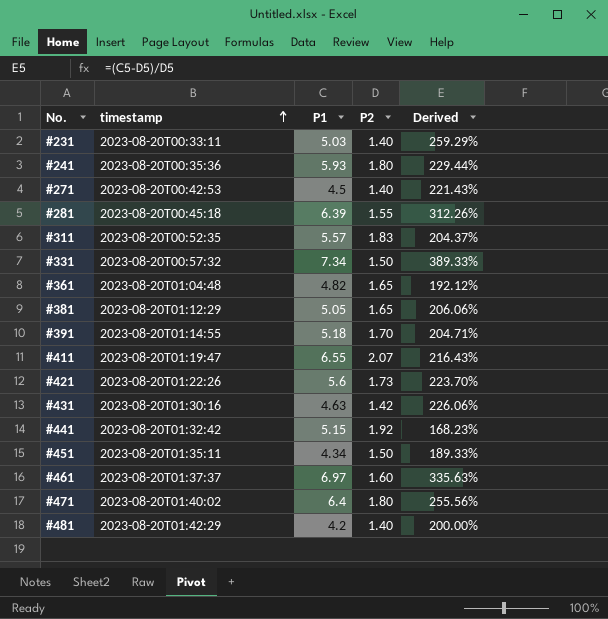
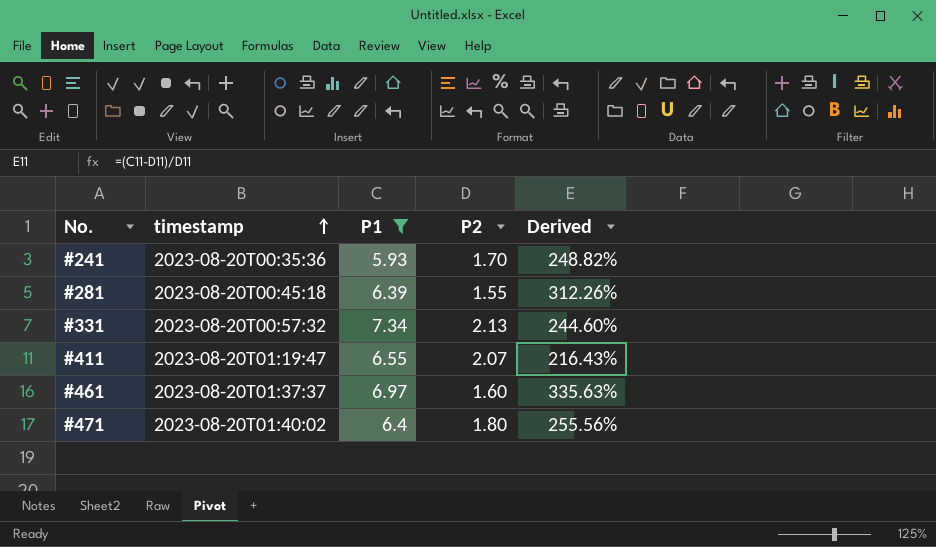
filter: none -> P1 >= 5.93
#241 | P2: 1.80 -> 1.70
#241 | Derived: 229.44% -> 248.82%
#331 | P2: 1.50 -> 2.13
#331 | Derived: 389.33% -> 244.60%

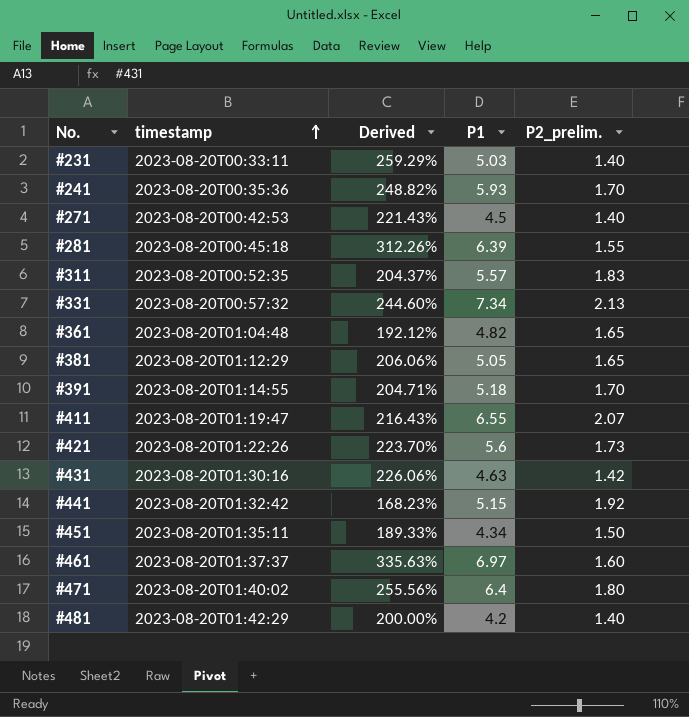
filter: P1 >= 5.93 -> none
column Derived | position: 5 -> 3
column name: P2 -> P2_prelim.

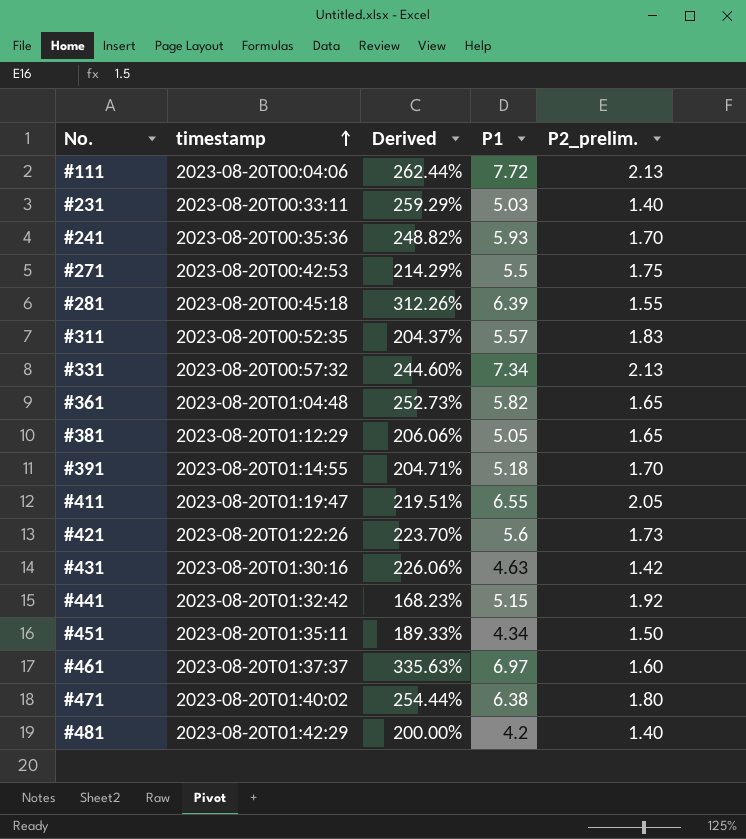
row #111: none -> 2023-08-20T00:04:06 | 262.44% | 7.72 | 2.13
#271 | Derived: 221.43% -> 214.29%
#271 | P1: 4.5 -> 5.5
#271 | P2_prelim.: 1.40 -> 1.75
#361 | Derived: 192.12% -> 252.73%
#361 | P1: 4.82 -> 5.82
#411 | Derived: 216.43% -> 219.51%
#411 | P2_prelim.: 2.07 -> 2.05
#471 | Derived: 255.56% -> 254.44%
#471 | P1: 6.4 -> 6.38

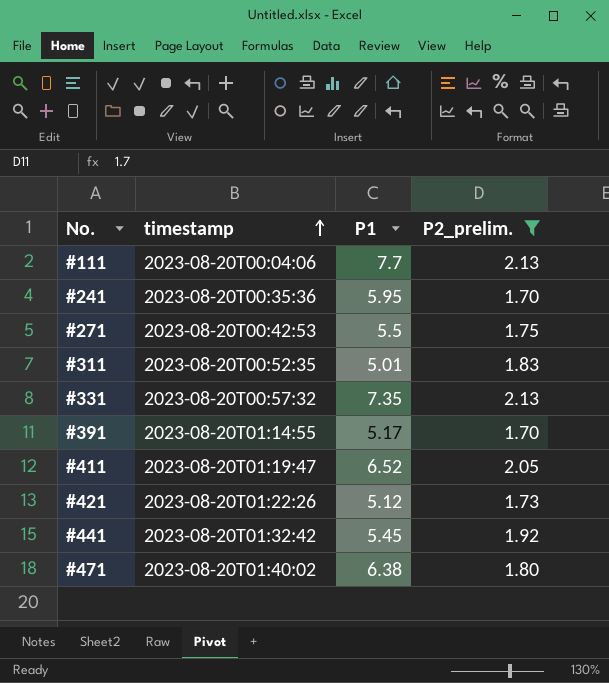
filter: none -> P2_prelim. >= 1.70
column Derived | formula: ([P1] - [P2_prelim.]) / [P2_prelim.] -> none
#111 | P1: 7.72 -> 7.7
#241 | P1: 5.93 -> 5.95
#311 | P1: 5.57 -> 5.01
#331 | P1: 7.34 -> 7.35
#391 | P1: 5.18 -> 5.17
#411 | P1: 6.55 -> 6.52
#421 | P1: 5.6 -> 5.12
#441 | P1: 5.15 -> 5.45

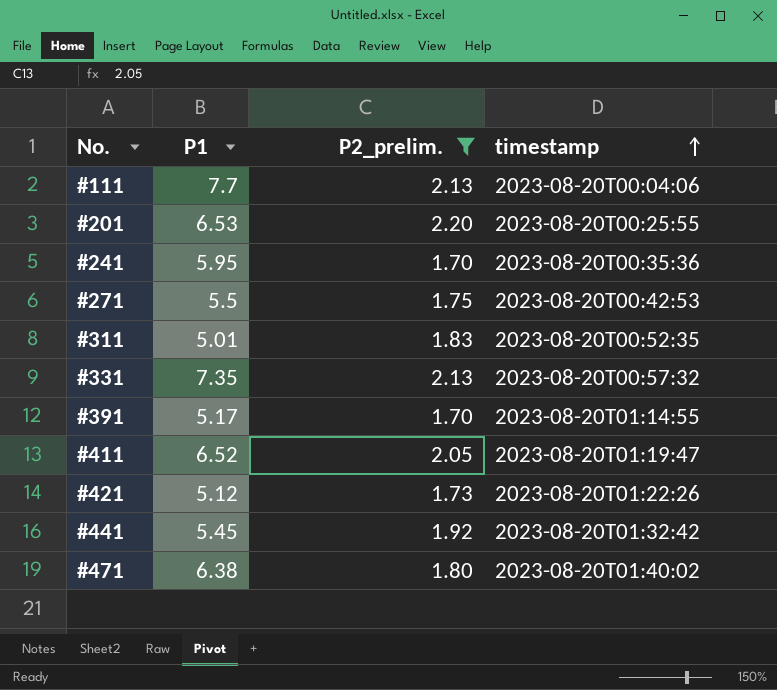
column timestamp | position: 2 -> 4
row #201: none -> 6.53 | 2.20 | 2023-08-20T00:25:55

